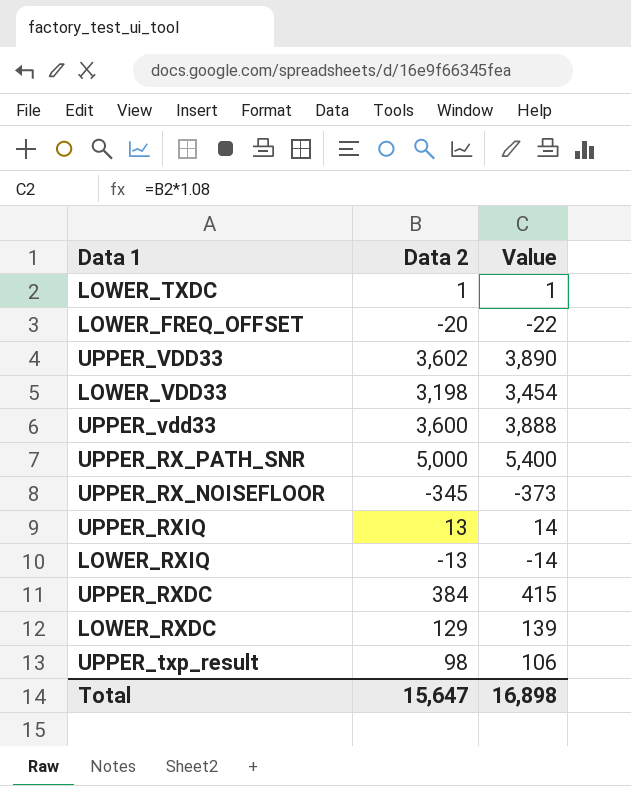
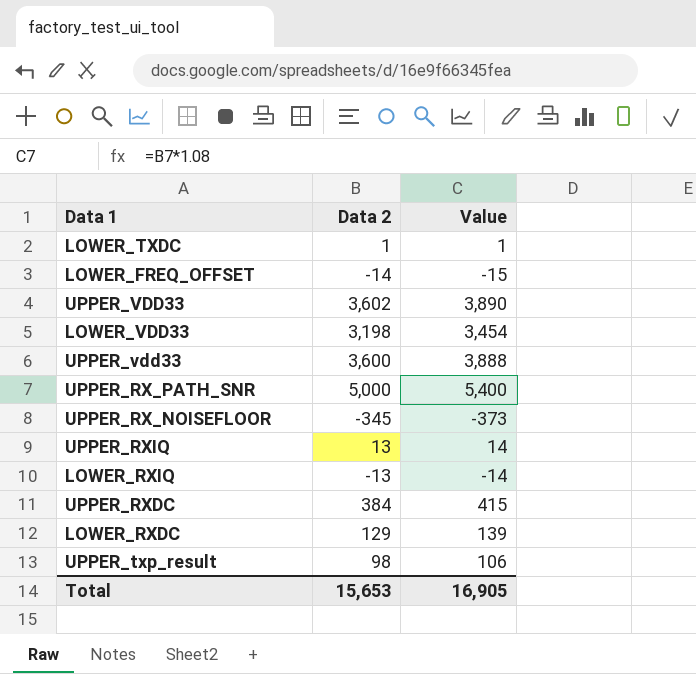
LOWER_FREQ_OFFSET | Data 2: -20 -> -14
LOWER_FREQ_OFFSET | Value: -22 -> -15
Total | Data 2: 15,647 -> 15,653
Total | Value: 16,898 -> 16,905

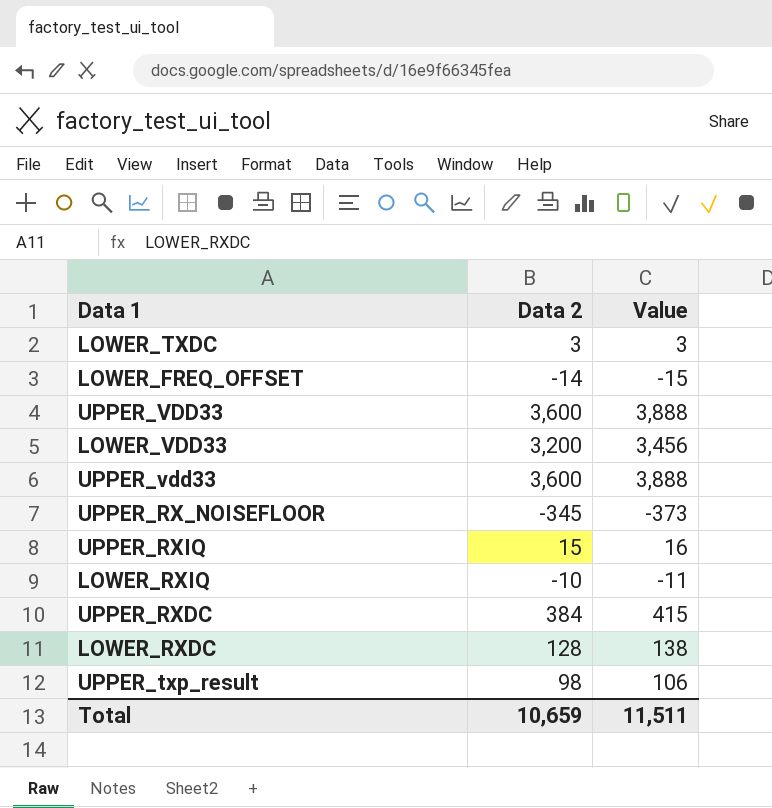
row UPPER_RX_PATH_SNR: 5,000 | 5,400 -> none
LOWER_TXDC | Data 2: 1 -> 3
LOWER_TXDC | Value: 1 -> 3
UPPER_VDD33 | Data 2: 3,602 -> 3,600
UPPER_VDD33 | Value: 3,890 -> 3,888
LOWER_VDD33 | Data 2: 3,198 -> 3,200
LOWER_VDD33 | Value: 3,454 -> 3,456
UPPER_RXIQ | Data 2: 13 -> 15
UPPER_RXIQ | Value: 14 -> 16
LOWER_RXIQ | Data 2: -13 -> -10
LOWER_RXIQ | Value: -14 -> -11
LOWER_RXDC | Data 2: 129 -> 128
LOWER_RXDC | Value: 139 -> 138
Total | Data 2: 15,653 -> 10,659
Total | Value: 16,905 -> 11,511

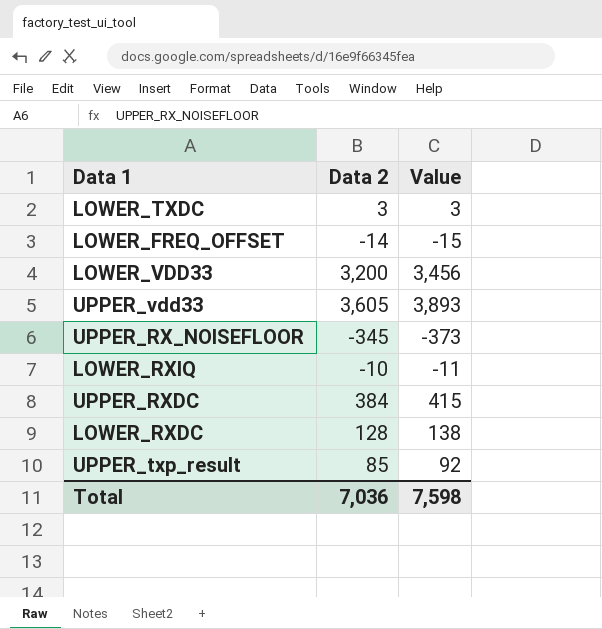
row UPPER_VDD33: 3,600 | 3,888 -> none
row UPPER_RXIQ: 15 | 16 -> none
UPPER_vdd33 | Data 2: 3,600 -> 3,605
UPPER_vdd33 | Value: 3,888 -> 3,893
UPPER_txp_result | Data 2: 98 -> 85
UPPER_txp_result | Value: 106 -> 92
Total | Data 2: 10,659 -> 7,036
Total | Value: 11,511 -> 7,598

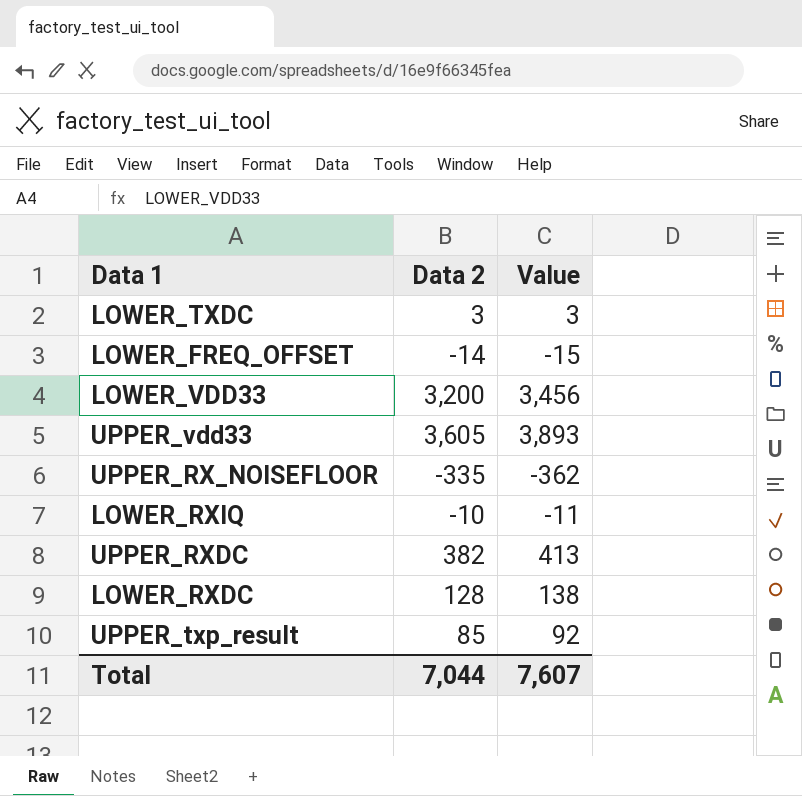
UPPER_RX_NOISEFLOOR | Data 2: -345 -> -335
UPPER_RX_NOISEFLOOR | Value: -373 -> -362
UPPER_RXDC | Data 2: 384 -> 382
UPPER_RXDC | Value: 415 -> 413
Total | Data 2: 7,036 -> 7,044
Total | Value: 7,598 -> 7,607

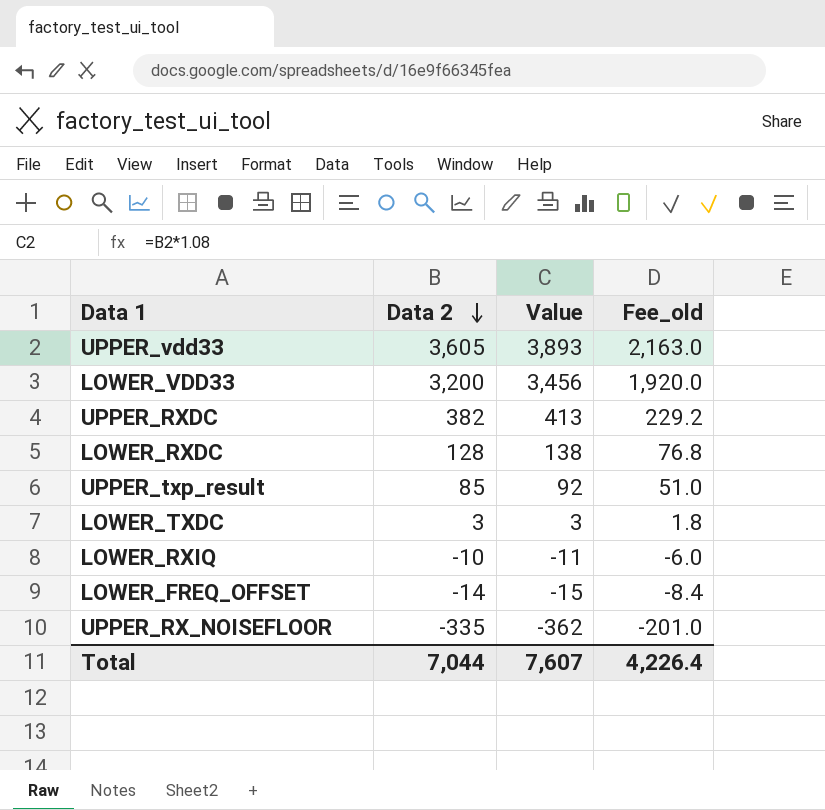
row order: none -> Data 2 descending
column Fee_old | formula: none -> [Data 2] * 0.6

